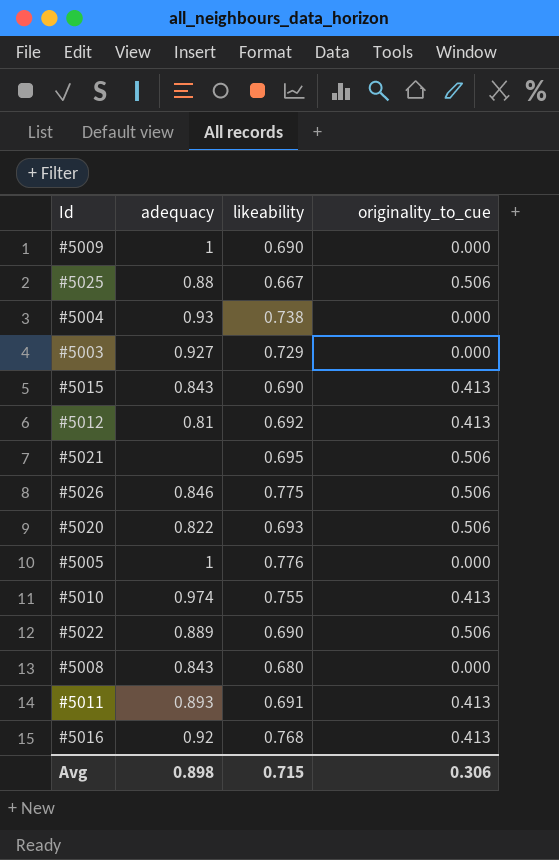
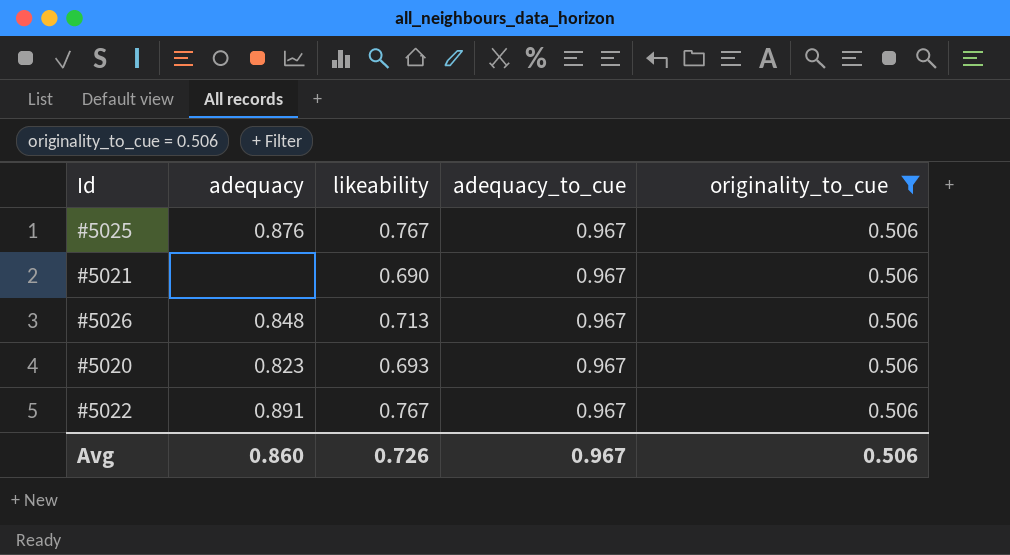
filter: none -> originality_to_cue = 0.506
column adequacy_to_cue | position: none -> 4
#5025 | adequacy: 0.88 -> 0.876
#5025 | likeability: 0.667 -> 0.767
#5021 | likeability: 0.695 -> 0.690
#5026 | adequacy: 0.846 -> 0.848
#5026 | likeability: 0.775 -> 0.713
#5020 | adequacy: 0.822 -> 0.823
#5022 | adequacy: 0.889 -> 0.891
#5022 | likeability: 0.690 -> 0.767
Avg | adequacy: 0.898 -> 0.860
Avg | likeability: 0.715 -> 0.726
Avg | originality_to_cue: 0.306 -> 0.506

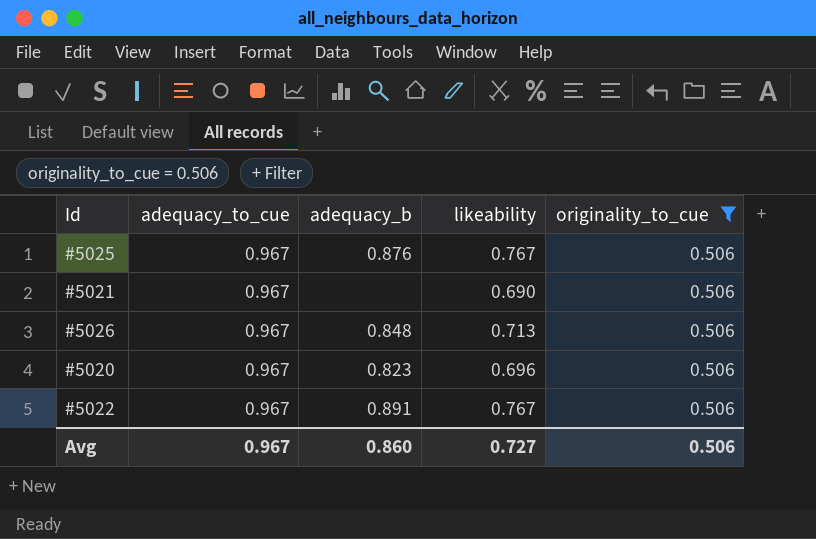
column adequacy_to_cue | position: 4 -> 2
column name: adequacy -> adequacy_b
#5020 | likeability: 0.693 -> 0.696
Avg | likeability: 0.726 -> 0.727

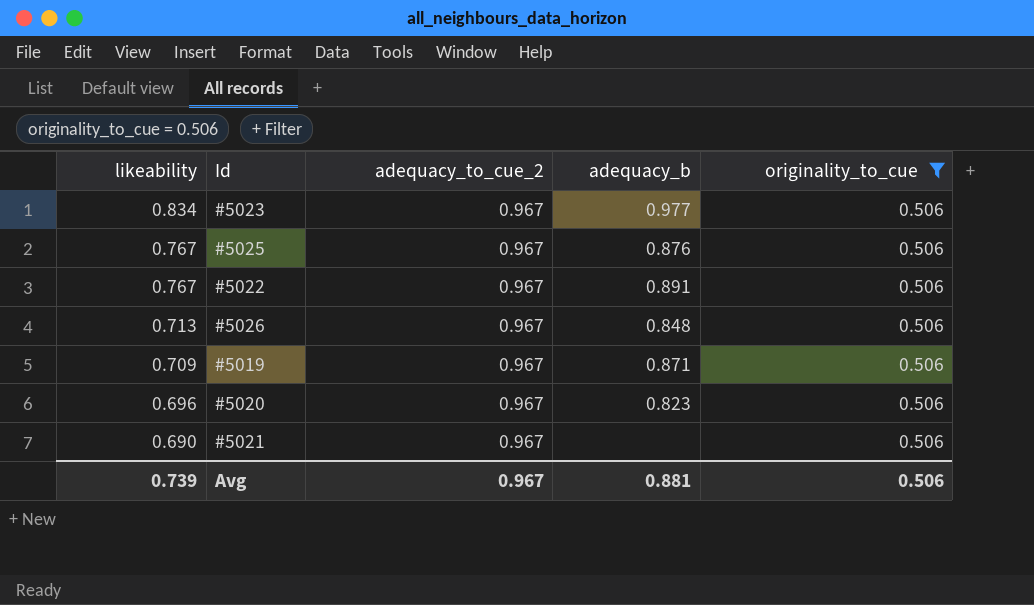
row order: none -> likeability descending
column likeability | position: 4 -> 1
column name: adequacy_to_cue -> adequacy_to_cue_2
row #5023: none -> 0.834 | 0.967 | 0.977 | 0.506
row #5019: none -> 0.709 | 0.967 | 0.871 | 0.506
Avg | likeability: 0.727 -> 0.739
Avg | adequacy_b: 0.860 -> 0.881

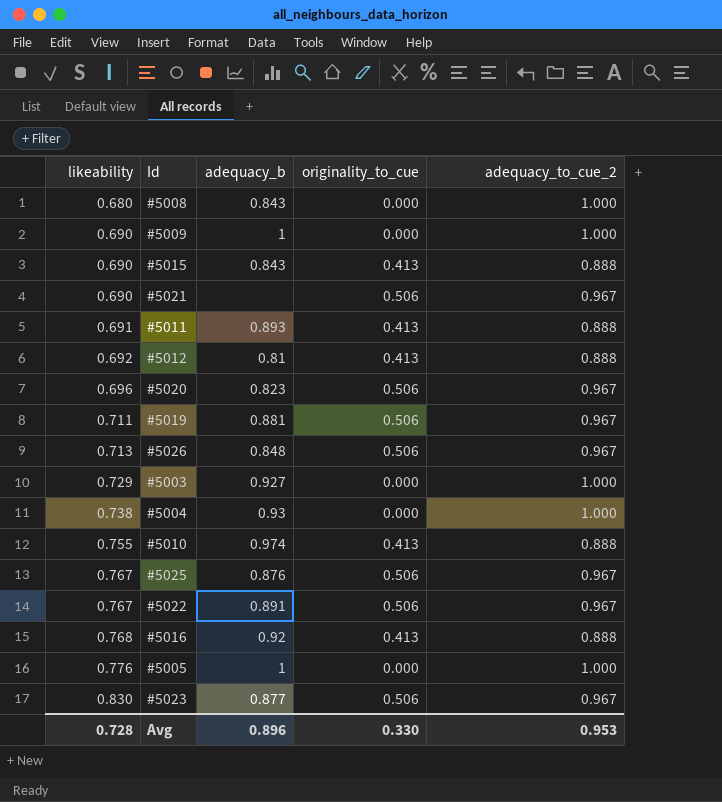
filter: originality_to_cue = 0.506 -> none
row order: likeability descending -> likeability ascending
column adequacy_to_cue_2 | position: 3 -> 5
#5019 | likeability: 0.709 -> 0.711
#5019 | adequacy_b: 0.871 -> 0.881
#5023 | likeability: 0.834 -> 0.830
#5023 | adequacy_b: 0.977 -> 0.877
Avg | likeability: 0.739 -> 0.728
Avg | adequacy_b: 0.881 -> 0.896
Avg | originality_to_cue: 0.506 -> 0.330
Avg | adequacy_to_cue_2: 0.967 -> 0.953

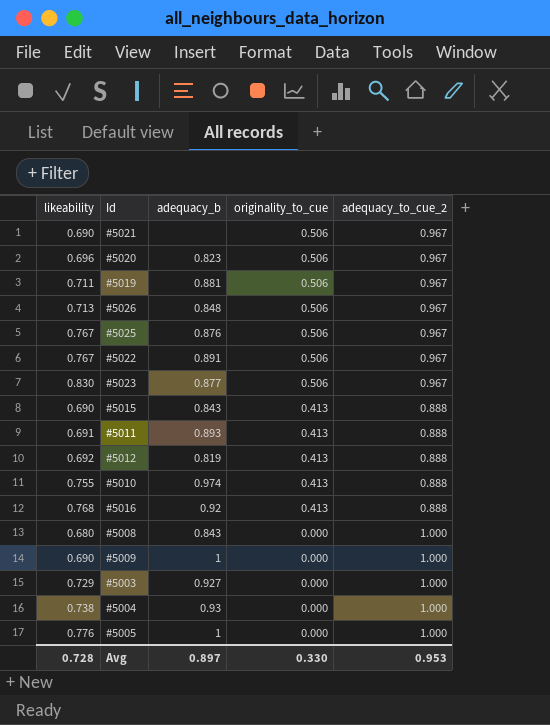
row order: likeability ascending -> originality_to_cue descending
#5012 | adequacy_b: 0.81 -> 0.819
Avg | adequacy_b: 0.896 -> 0.897

